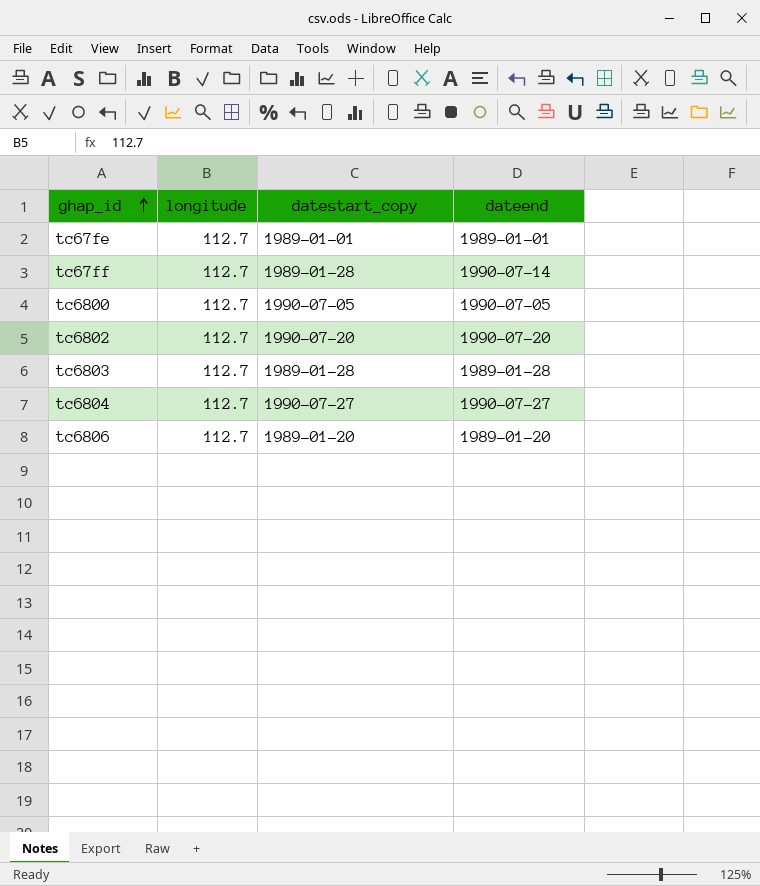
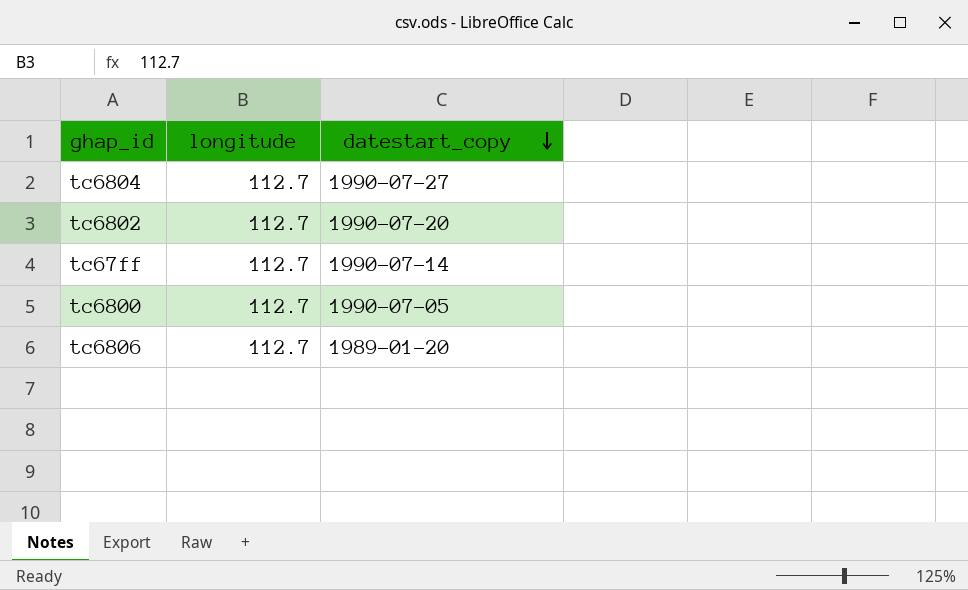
row order: ghap_id ascending -> datestart_copy descending
column dateend | position: 4 -> none
row tc67fe: 112.7 | 1989-01-01 | 1989-01-01 -> none
row tc6803: 112.7 | 1989-01-28 | 1989-01-28 -> none
tc67ff | datestart_copy: 1989-01-28 -> 1990-07-14

